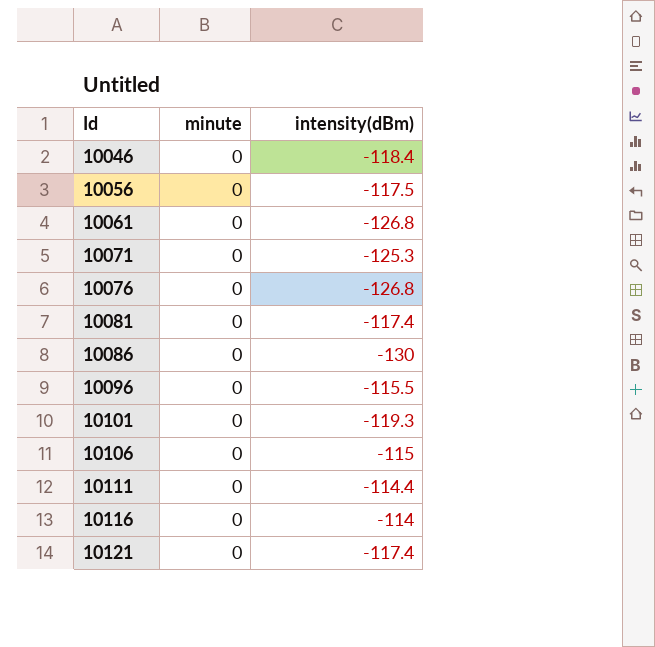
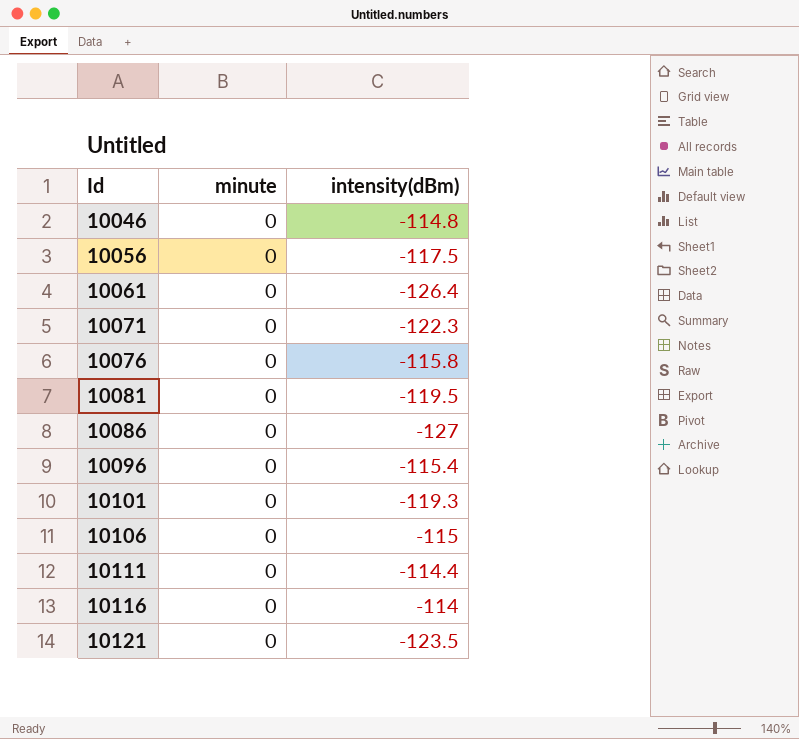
10046 | intensity(dBm): -118.4 -> -114.8
10061 | intensity(dBm): -126.8 -> -126.4
10071 | intensity(dBm): -125.3 -> -122.3
10076 | intensity(dBm): -126.8 -> -115.8
10081 | intensity(dBm): -117.4 -> -119.5
10086 | intensity(dBm): -130 -> -127
10096 | intensity(dBm): -115.5 -> -115.4
10121 | intensity(dBm): -117.4 -> -123.5

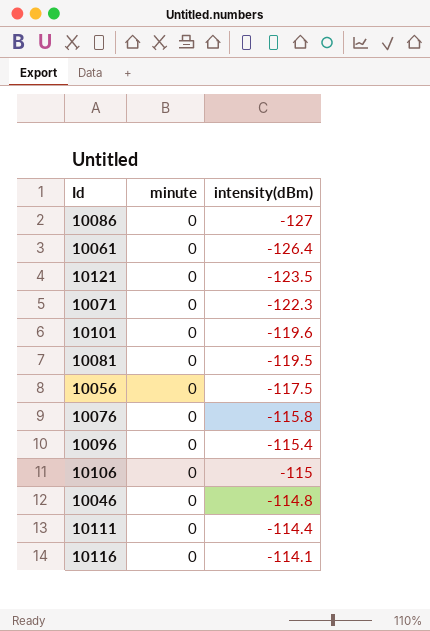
row order: Id ascending -> intensity(dBm) ascending
10101 | intensity(dBm): -119.3 -> -119.6
10116 | intensity(dBm): -114 -> -114.1

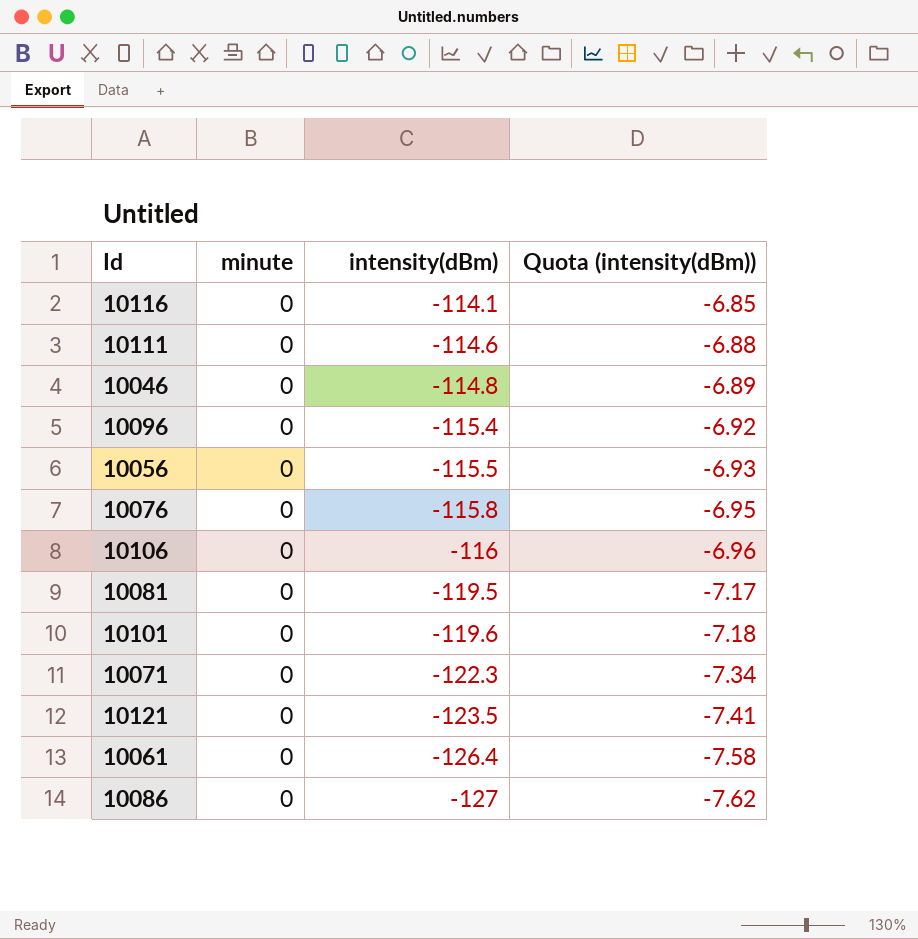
row order: intensity(dBm) ascending -> intensity(dBm) descending
column Quota (intensity(dBm)) | formula: none -> [intensity(dBm)] * 0.06
10111 | intensity(dBm): -114.4 -> -114.6
10056 | intensity(dBm): -117.5 -> -115.5
10106 | intensity(dBm): -115 -> -116

